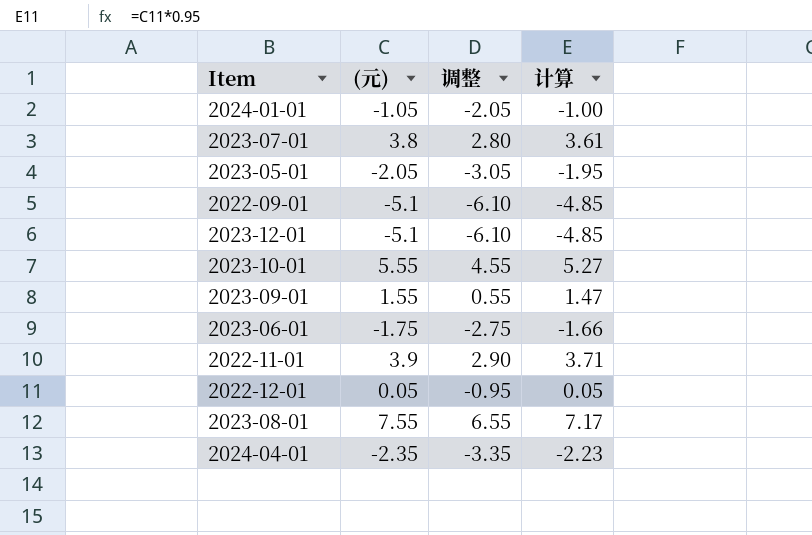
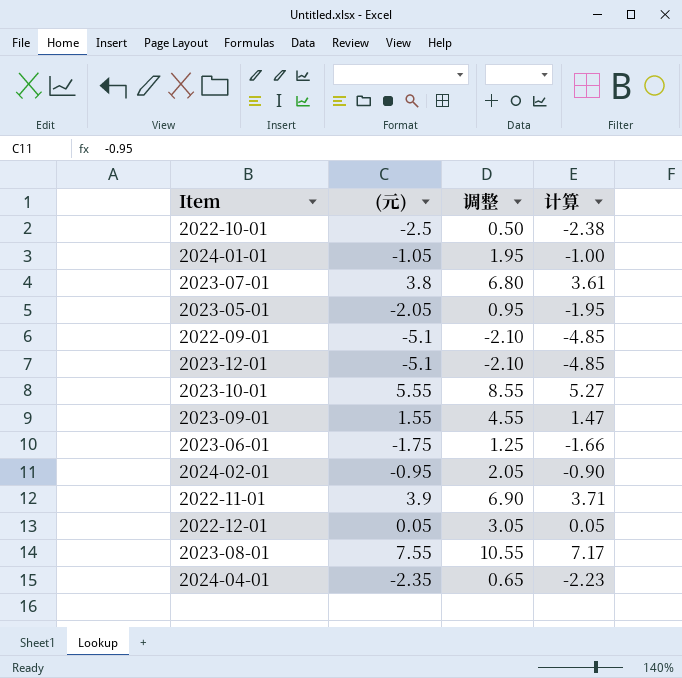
column 调整 | formula: [(元)] - 1 -> [(元)] + 3
row 2022-10-01: none -> -2.5 | 0.50 | -2.38
row 2024-02-01: none -> -0.95 | 2.05 | -0.90

